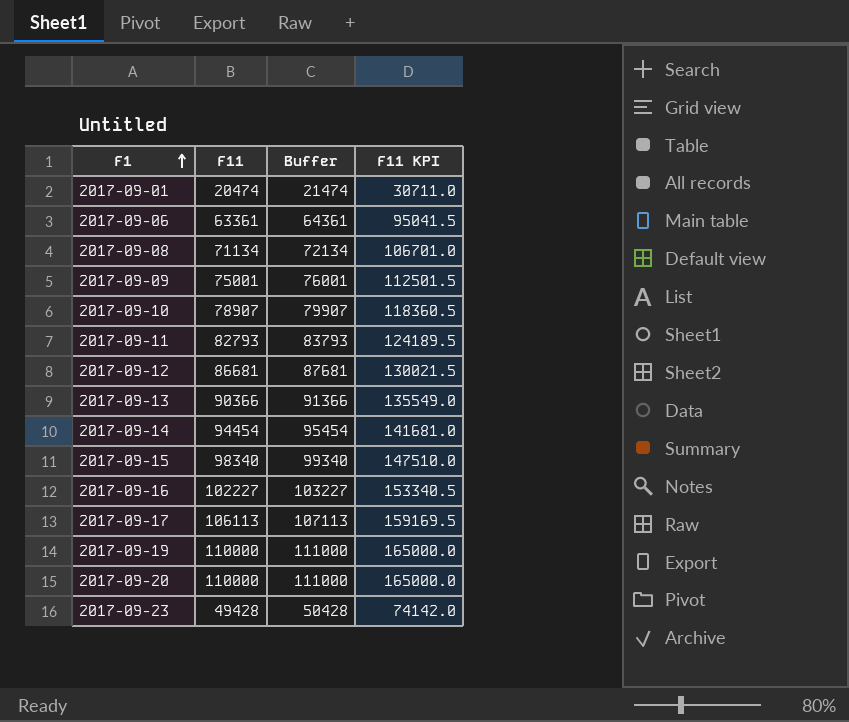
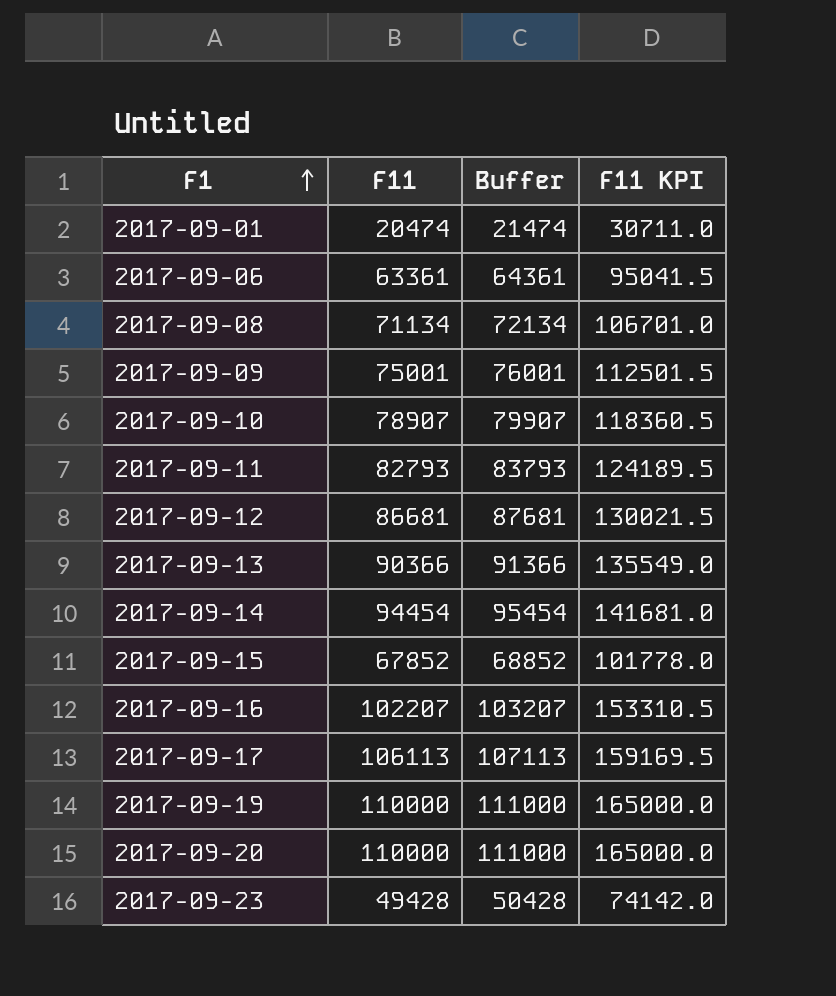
2017-09-15 | F11: 98340 -> 67852
2017-09-15 | Buffer: 99340 -> 68852
2017-09-15 | F11 KPI: 147510.0 -> 101778.0
2017-09-16 | F11: 102227 -> 102207
2017-09-16 | Buffer: 103227 -> 103207
2017-09-16 | F11 KPI: 153340.5 -> 153310.5

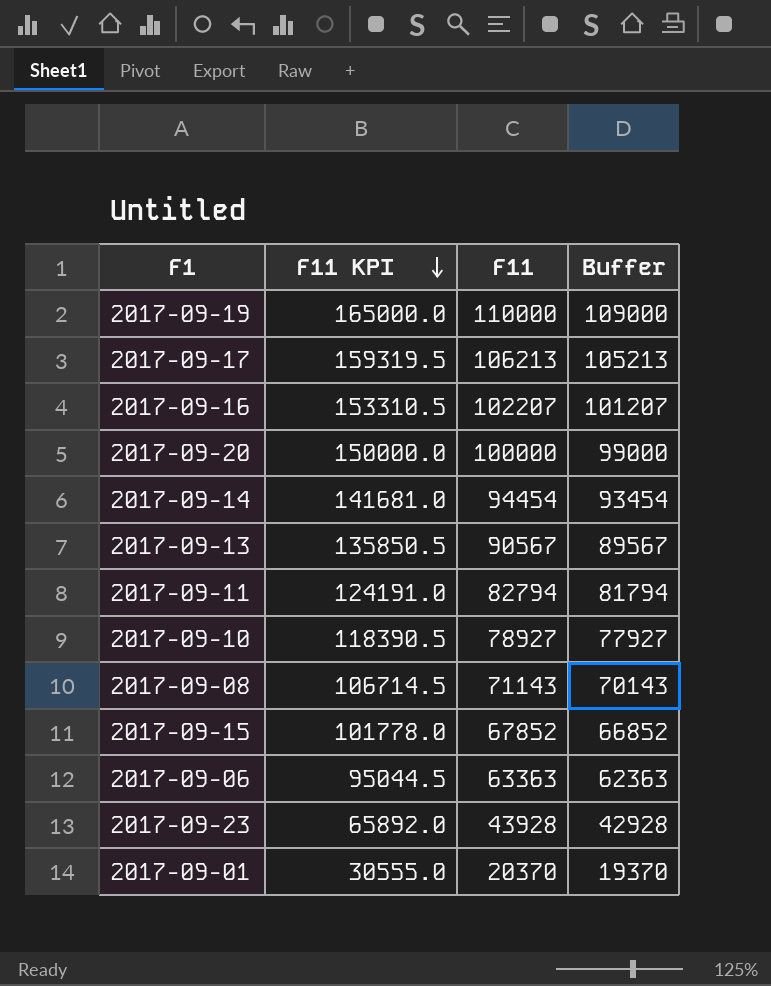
row order: F1 ascending -> F11 KPI descending
column F11 KPI | position: 4 -> 2
column Buffer | formula: [F11] + 1000 -> [F11] - 1000
row 2017-09-09: 75001 | 76001 | 112501.5 -> none
row 2017-09-12: 86681 | 87681 | 130021.5 -> none
2017-09-17 | F11 KPI: 159169.5 -> 159319.5
2017-09-17 | F11: 106113 -> 106213
2017-09-20 | F11 KPI: 165000.0 -> 150000.0
2017-09-20 | F11: 110000 -> 100000
2017-09-13 | F11 KPI: 135549.0 -> 135850.5
2017-09-13 | F11: 90366 -> 90567
2017-09-11 | F11 KPI: 124189.5 -> 124191.0
2017-09-11 | F11: 82793 -> 82794
2017-09-10 | F11 KPI: 118360.5 -> 118390.5
2017-09-10 | F11: 78907 -> 78927
2017-09-08 | F11 KPI: 106701.0 -> 106714.5
2017-09-08 | F11: 71134 -> 71143
2017-09-06 | F11 KPI: 95041.5 -> 95044.5
2017-09-06 | F11: 63361 -> 63363
2017-09-23 | F11 KPI: 74142.0 -> 65892.0
2017-09-23 | F11: 49428 -> 43928
2017-09-01 | F11 KPI: 30711.0 -> 30555.0
2017-09-01 | F11: 20474 -> 20370

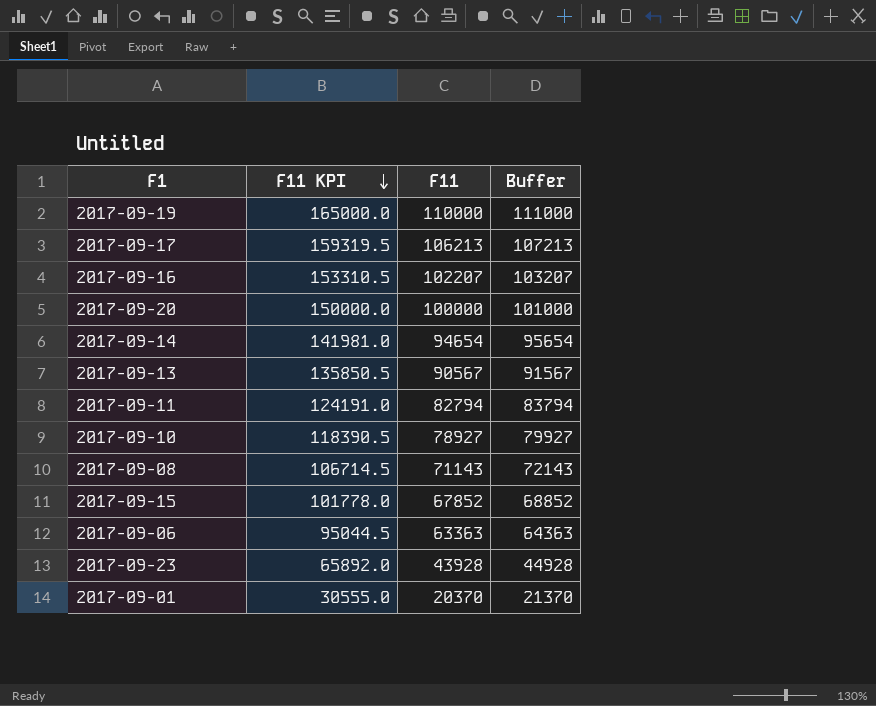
column Buffer | formula: [F11] - 1000 -> [F11] + 1000
2017-09-14 | F11 KPI: 141681.0 -> 141981.0
2017-09-14 | F11: 94454 -> 94654

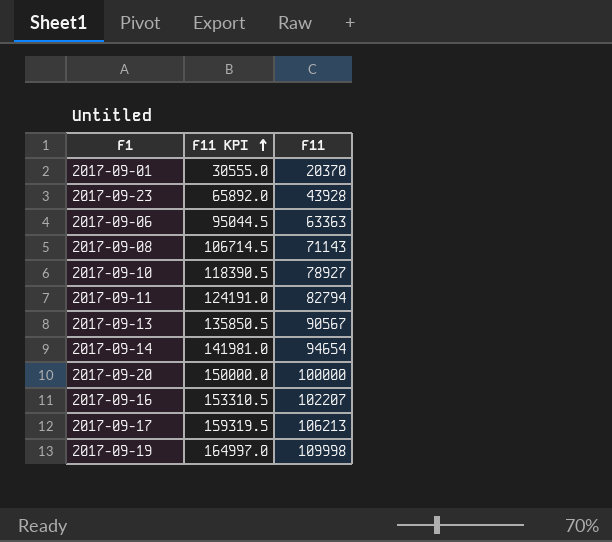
row order: F11 KPI descending -> F11 KPI ascending
column Buffer | formula: [F11] + 1000 -> none
row 2017-09-15: 101778.0 | 67852 | 68852 -> none
2017-09-19 | F11 KPI: 165000.0 -> 164997.0
2017-09-19 | F11: 110000 -> 109998

